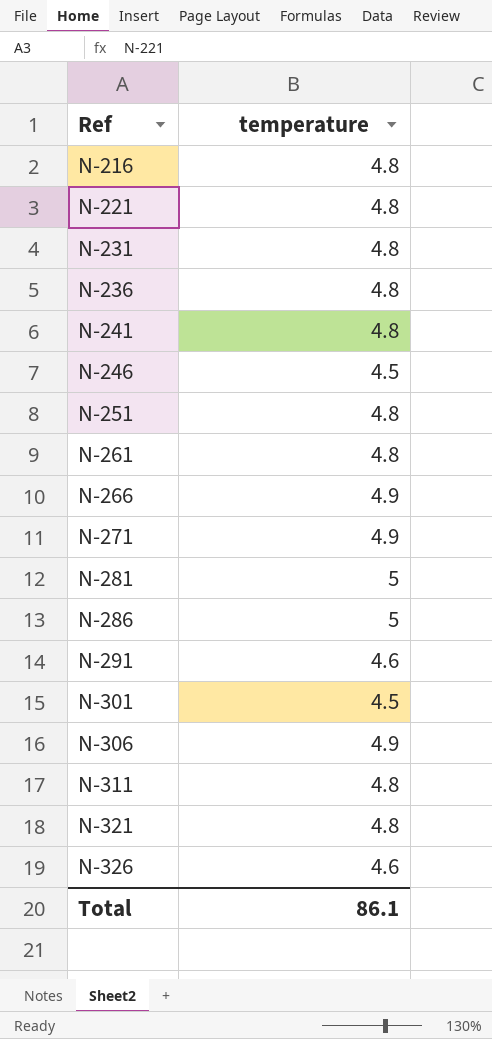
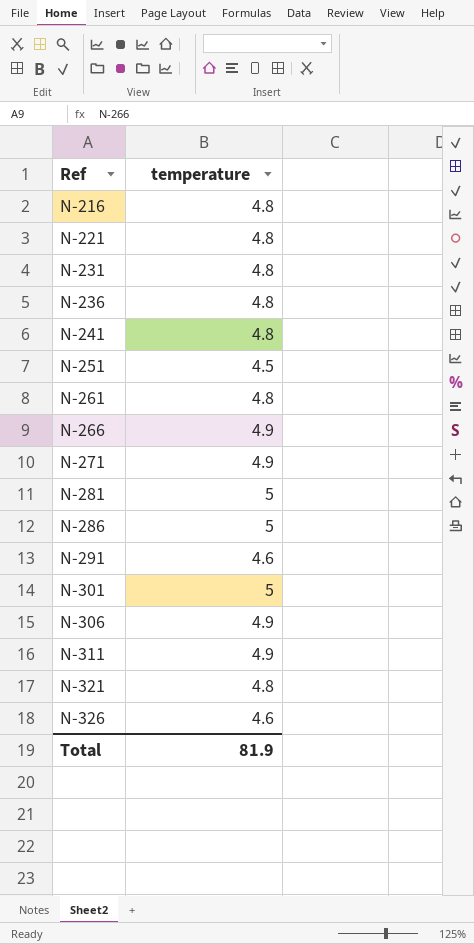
row N-246: 4.5 -> none
N-251 | temperature: 4.8 -> 4.5
N-301 | temperature: 4.5 -> 5
N-311 | temperature: 4.8 -> 4.9
Total | temperature: 86.1 -> 81.9

